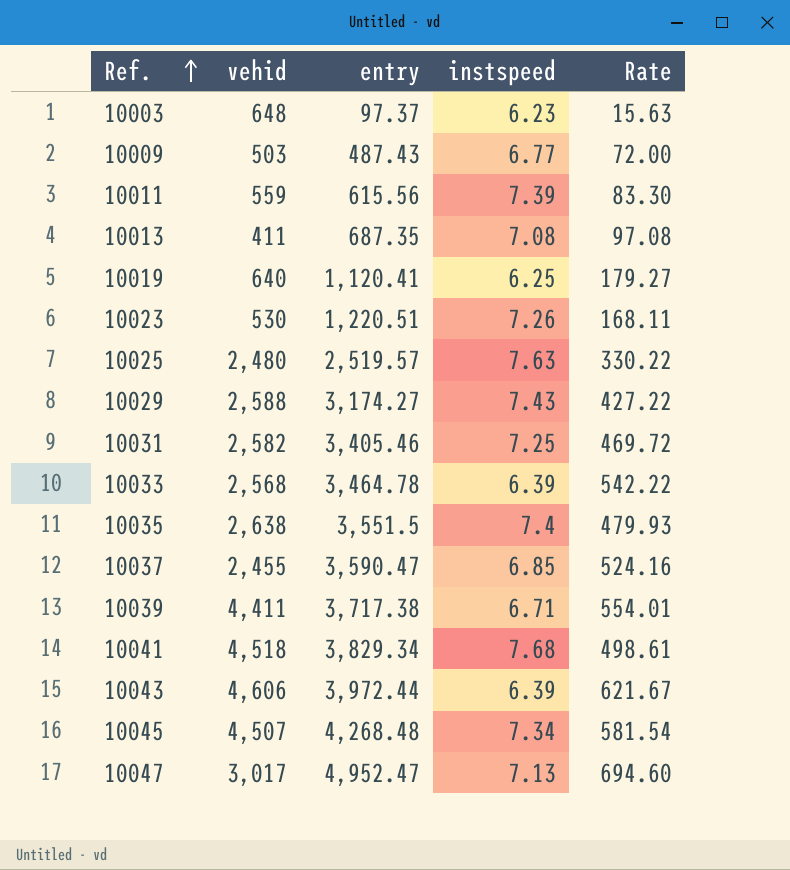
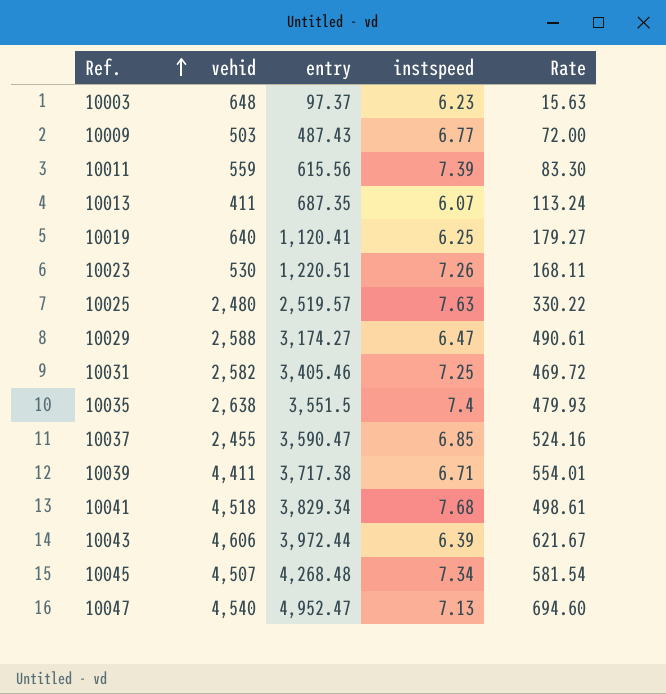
row 10033: 2,568 | 3,464.78 | 6.39 | 542.22 -> none
10013 | instspeed: 7.08 -> 6.07
10013 | Rate: 97.08 -> 113.24
10029 | instspeed: 7.43 -> 6.47
10029 | Rate: 427.22 -> 490.61
10047 | vehid: 3,017 -> 4,540

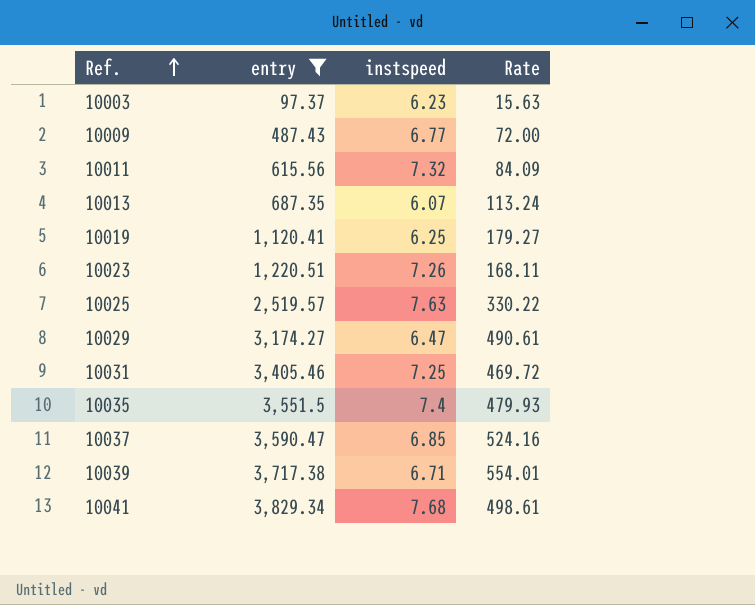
filter: none -> entry <= 3,829.34
column vehid | position: 2 -> none
10011 | instspeed: 7.39 -> 7.32
10011 | Rate: 83.30 -> 84.09

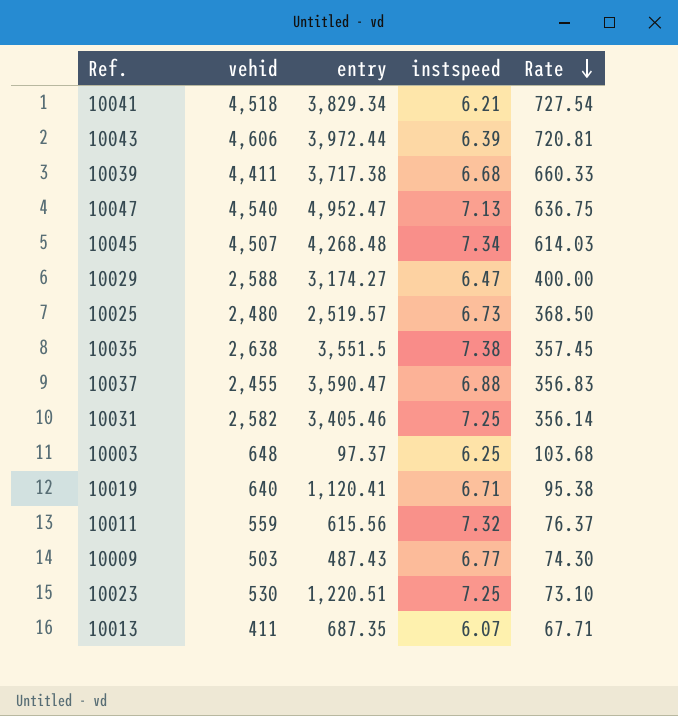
filter: entry <= 3,829.34 -> none
row order: Ref. ascending -> Rate descending
column vehid | position: none -> 2
column Rate | formula: [entry] / [instspeed] -> [vehid] / [instspeed]
10041 | instspeed: 7.68 -> 6.21
10039 | instspeed: 6.71 -> 6.68
10025 | instspeed: 7.63 -> 6.73
10035 | instspeed: 7.4 -> 7.38
10037 | instspeed: 6.85 -> 6.88
10003 | instspeed: 6.23 -> 6.25
10019 | instspeed: 6.25 -> 6.71
10023 | instspeed: 7.26 -> 7.25

